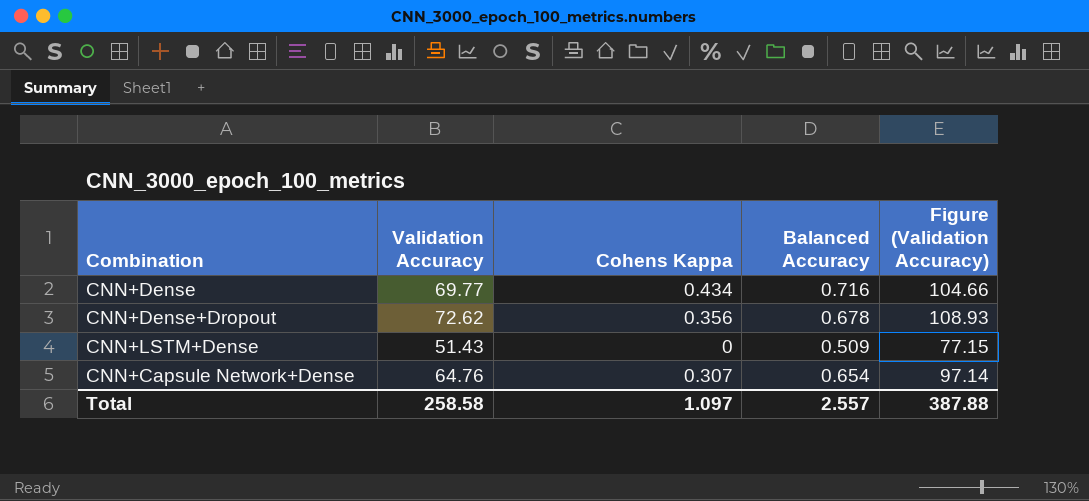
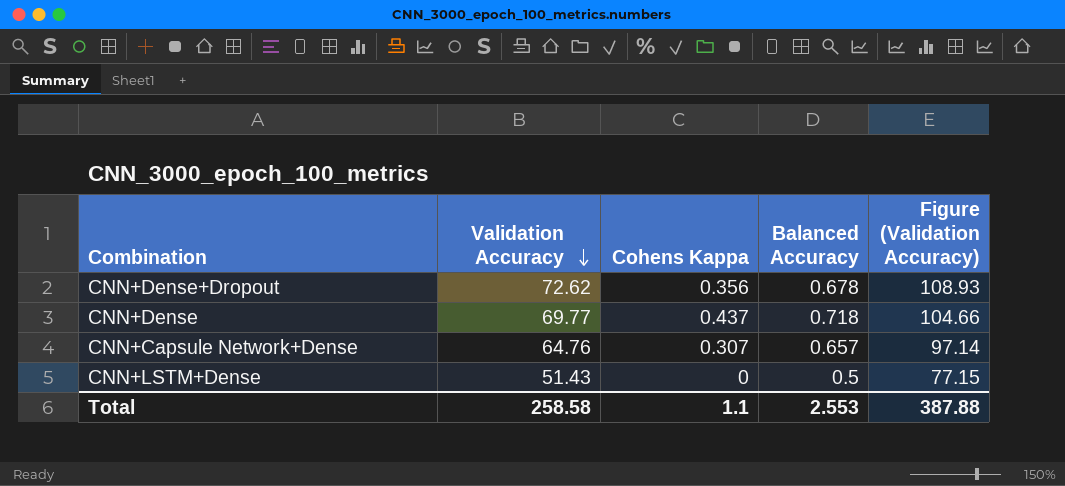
row order: none -> Validation Accuracy descending
CNN+Dense | Cohens Kappa: 0.434 -> 0.437
CNN+Dense | Balanced Accuracy: 0.716 -> 0.718
CNN+Capsule Network+Dense | Balanced Accuracy: 0.654 -> 0.657
CNN+LSTM+Dense | Balanced Accuracy: 0.509 -> 0.5
Total | Cohens Kappa: 1.097 -> 1.1
Total | Balanced Accuracy: 2.557 -> 2.553

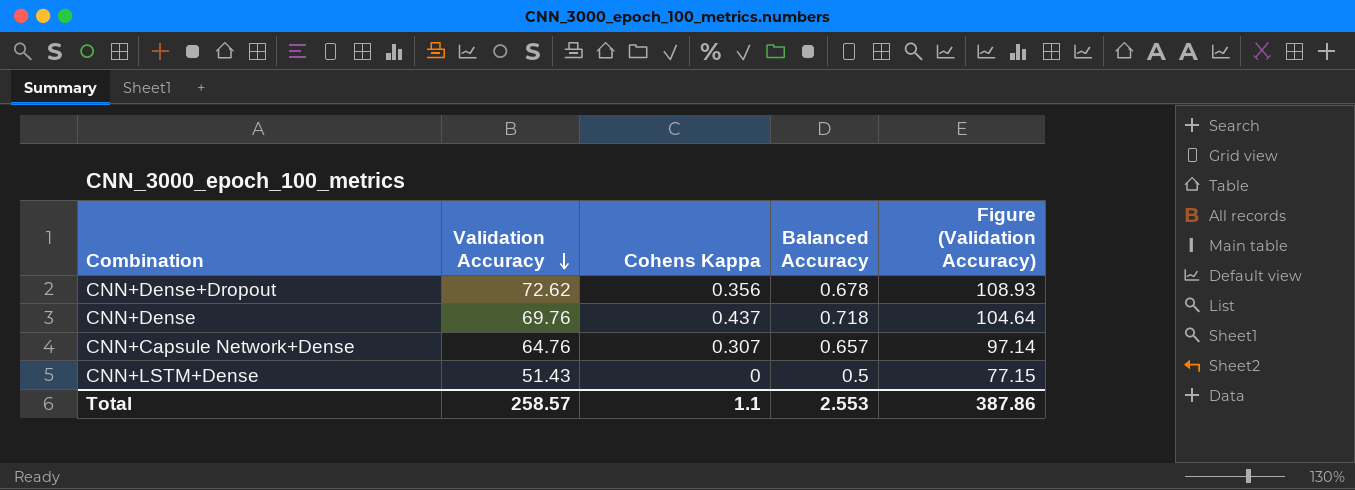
CNN+Dense | Validation Accuracy: 69.77 -> 69.76
CNN+Dense | Figure (Validation Accuracy): 104.66 -> 104.64
Total | Validation Accuracy: 258.58 -> 258.57
Total | Figure (Validation Accuracy): 387.88 -> 387.86

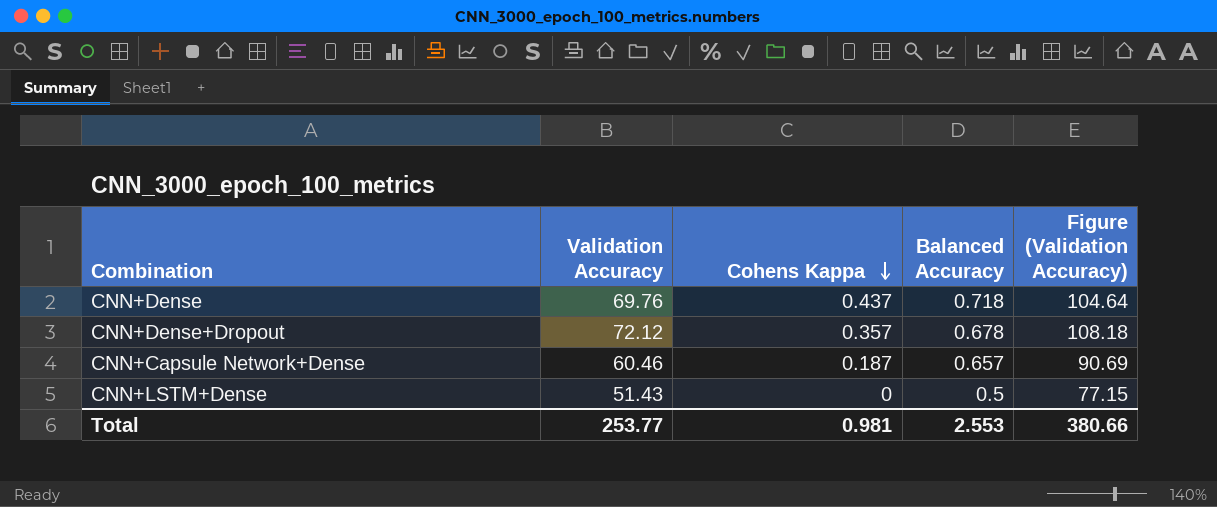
row order: Validation Accuracy descending -> Cohens Kappa descending
CNN+Dense+Dropout | Validation Accuracy: 72.62 -> 72.12
CNN+Dense+Dropout | Cohens Kappa: 0.356 -> 0.357
CNN+Dense+Dropout | Figure (Validation Accuracy): 108.93 -> 108.18
CNN+Capsule Network+Dense | Validation Accuracy: 64.76 -> 60.46
CNN+Capsule Network+Dense | Cohens Kappa: 0.307 -> 0.187
CNN+Capsule Network+Dense | Figure (Validation Accuracy): 97.14 -> 90.69
Total | Validation Accuracy: 258.57 -> 253.77
Total | Cohens Kappa: 1.1 -> 0.981
Total | Figure (Validation Accuracy): 387.86 -> 380.66

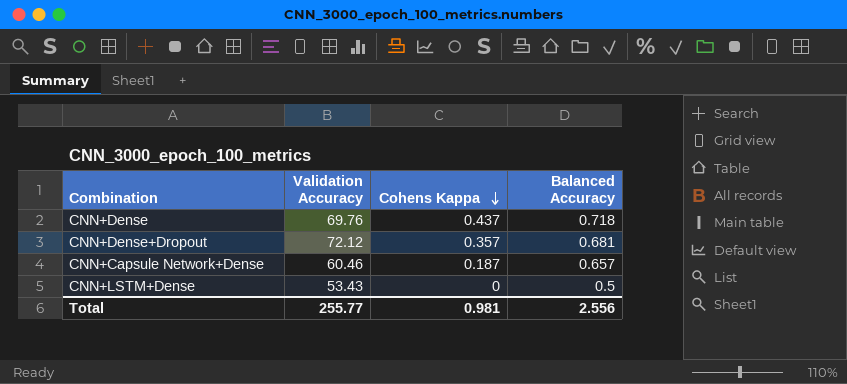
column Figure (Validation Accuracy) | formula: [Validation Accuracy] * 1.5 -> none
CNN+Dense+Dropout | Balanced Accuracy: 0.678 -> 0.681
CNN+LSTM+Dense | Validation Accuracy: 51.43 -> 53.43
Total | Validation Accuracy: 253.77 -> 255.77
Total | Balanced Accuracy: 2.553 -> 2.556

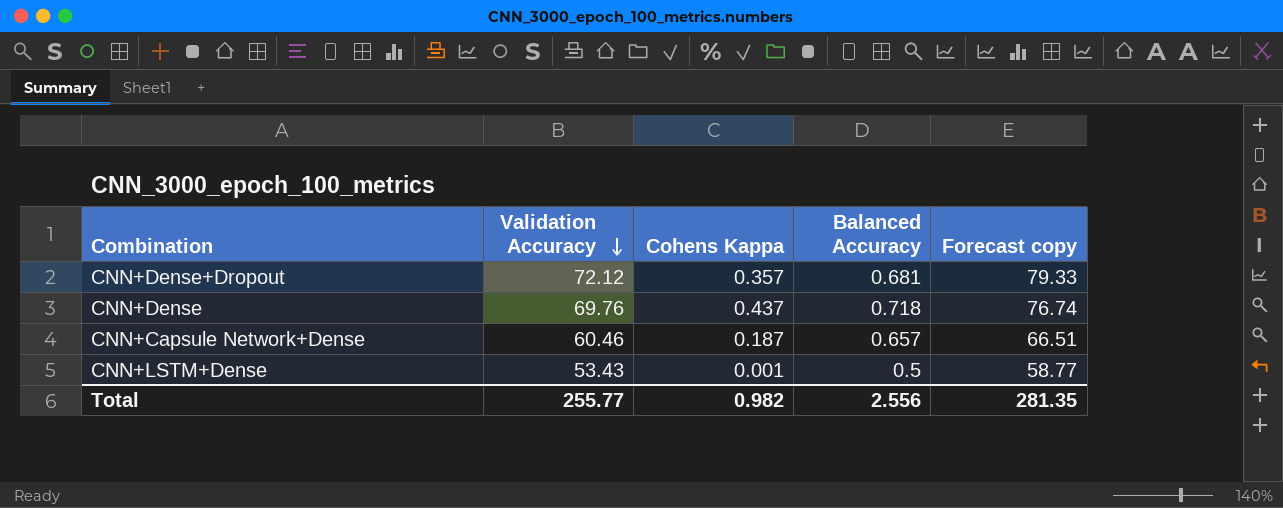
row order: Cohens Kappa descending -> Validation Accuracy descending
column Forecast copy | formula: none -> [Validation Accuracy] * 1.1
CNN+LSTM+Dense | Cohens Kappa: 0 -> 0.001
Total | Cohens Kappa: 0.981 -> 0.982

